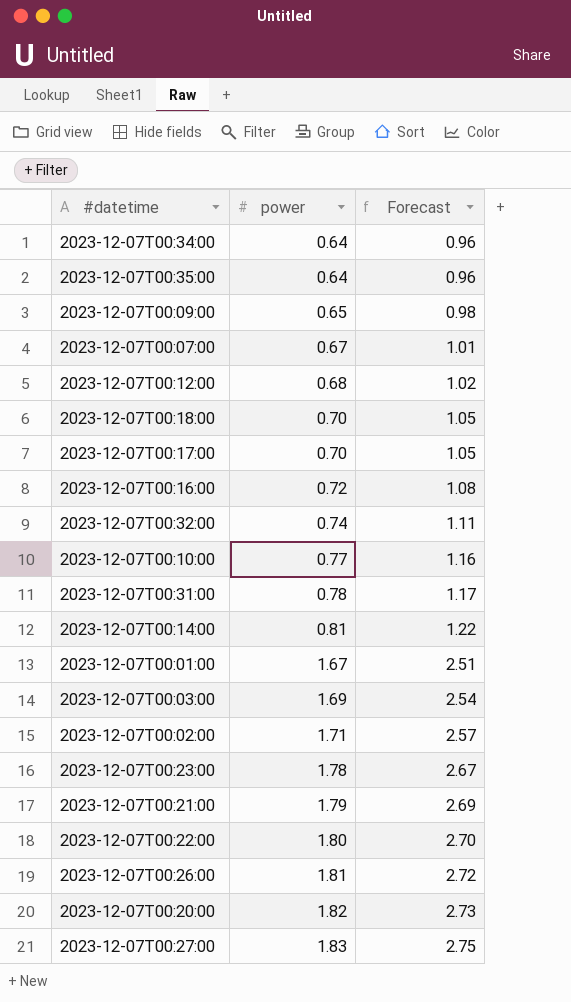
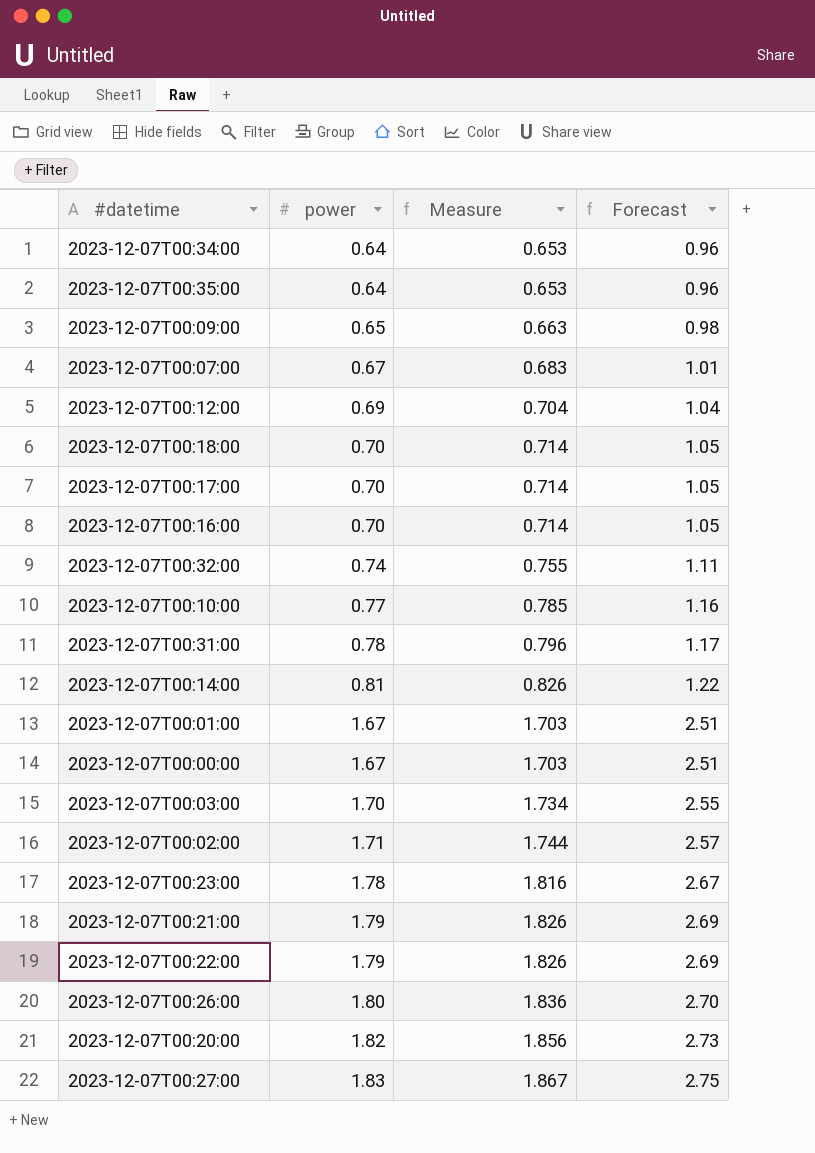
column Measure | formula: none -> [power] * 1.02
2023-12-07T00:12:00 | power: 0.68 -> 0.69
2023-12-07T00:12:00 | Forecast: 1.02 -> 1.04
2023-12-07T00:16:00 | power: 0.72 -> 0.70
2023-12-07T00:16:00 | Forecast: 1.08 -> 1.05
row 2023-12-07T00:00:00: none -> 1.67 | 1.703 | 2.51
2023-12-07T00:03:00 | power: 1.69 -> 1.70
2023-12-07T00:03:00 | Forecast: 2.54 -> 2.55
2023-12-07T00:22:00 | power: 1.80 -> 1.79
2023-12-07T00:22:00 | Forecast: 2.70 -> 2.69
2023-12-07T00:26:00 | power: 1.81 -> 1.80
2023-12-07T00:26:00 | Forecast: 2.72 -> 2.70

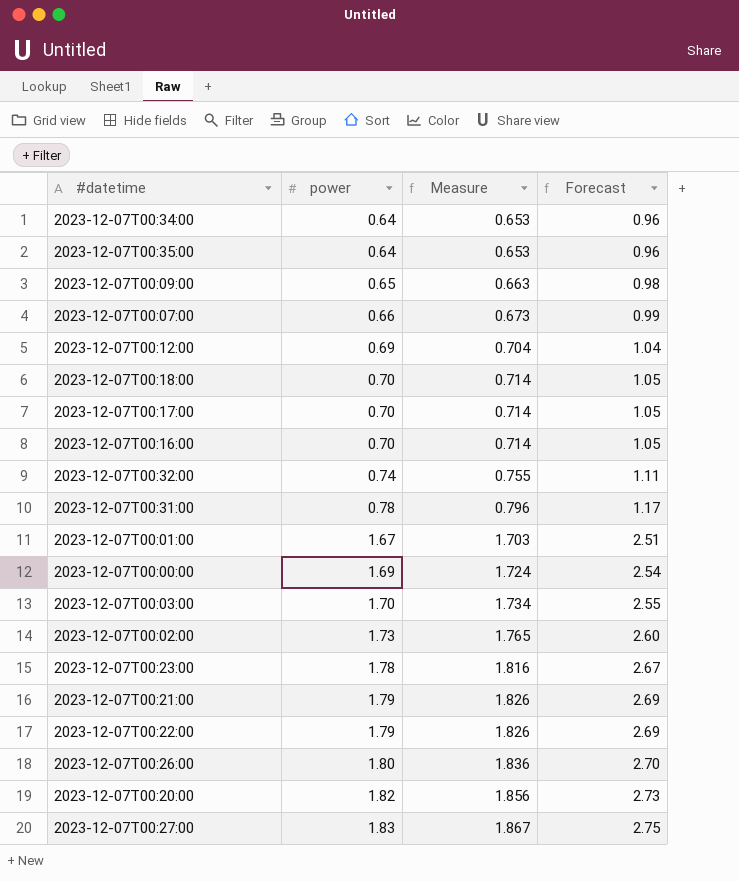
row 2023-12-07T00:10:00: 0.77 | 0.785 | 1.16 -> none
row 2023-12-07T00:14:00: 0.81 | 0.826 | 1.22 -> none
2023-12-07T00:07:00 | power: 0.67 -> 0.66
2023-12-07T00:07:00 | Measure: 0.683 -> 0.673
2023-12-07T00:07:00 | Forecast: 1.01 -> 0.99
2023-12-07T00:00:00 | power: 1.67 -> 1.69
2023-12-07T00:00:00 | Measure: 1.703 -> 1.724
2023-12-07T00:00:00 | Forecast: 2.51 -> 2.54
2023-12-07T00:02:00 | power: 1.71 -> 1.73
2023-12-07T00:02:00 | Measure: 1.744 -> 1.765
2023-12-07T00:02:00 | Forecast: 2.57 -> 2.60

